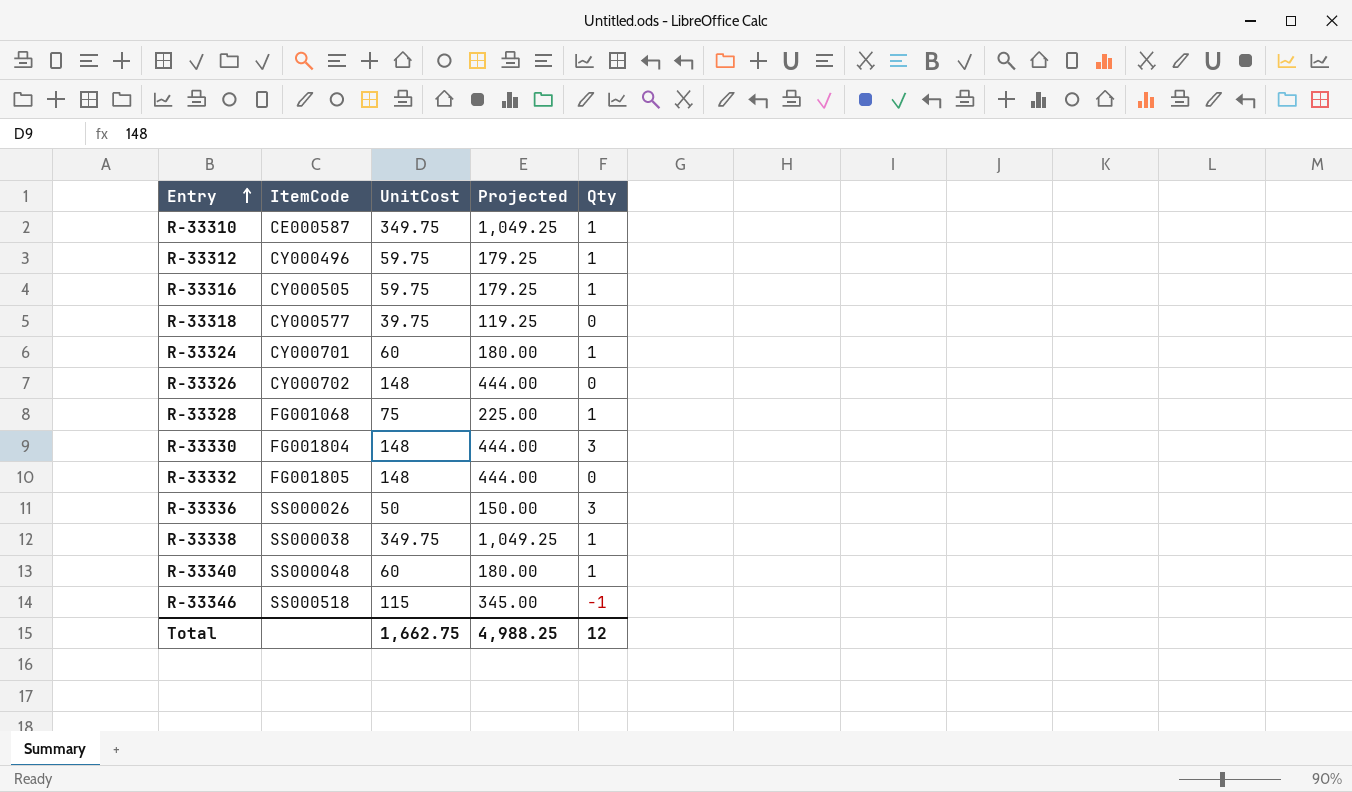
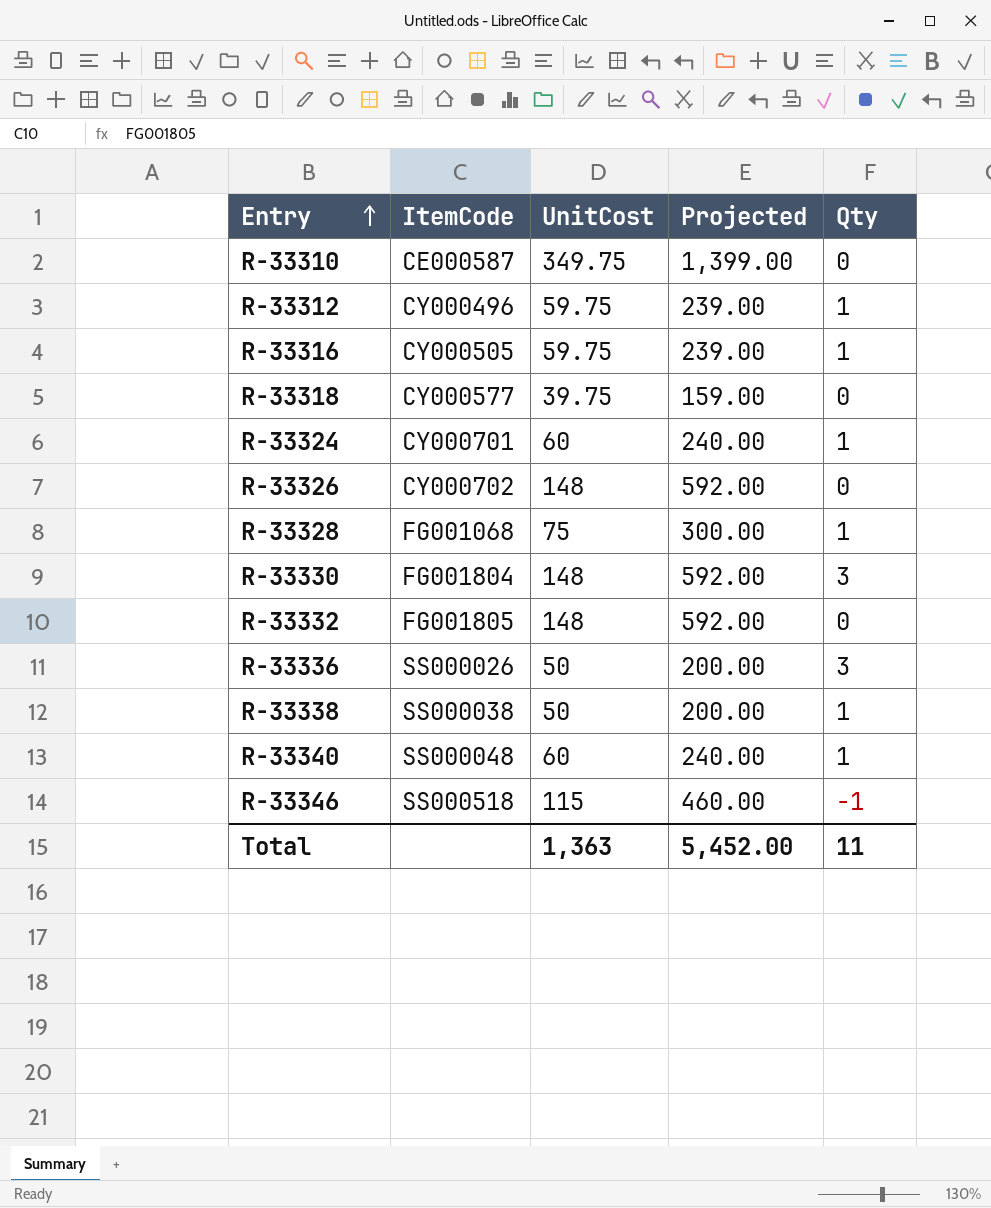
column Projected | formula: [UnitCost] * 3 -> [UnitCost] * 4
R-33310 | Qty: 1 -> 0
R-33338 | UnitCost: 349.75 -> 50
Total | UnitCost: 1,662.75 -> 1,363
Total | Projected: 4,988.25 -> 5,452.00
Total | Qty: 12 -> 11

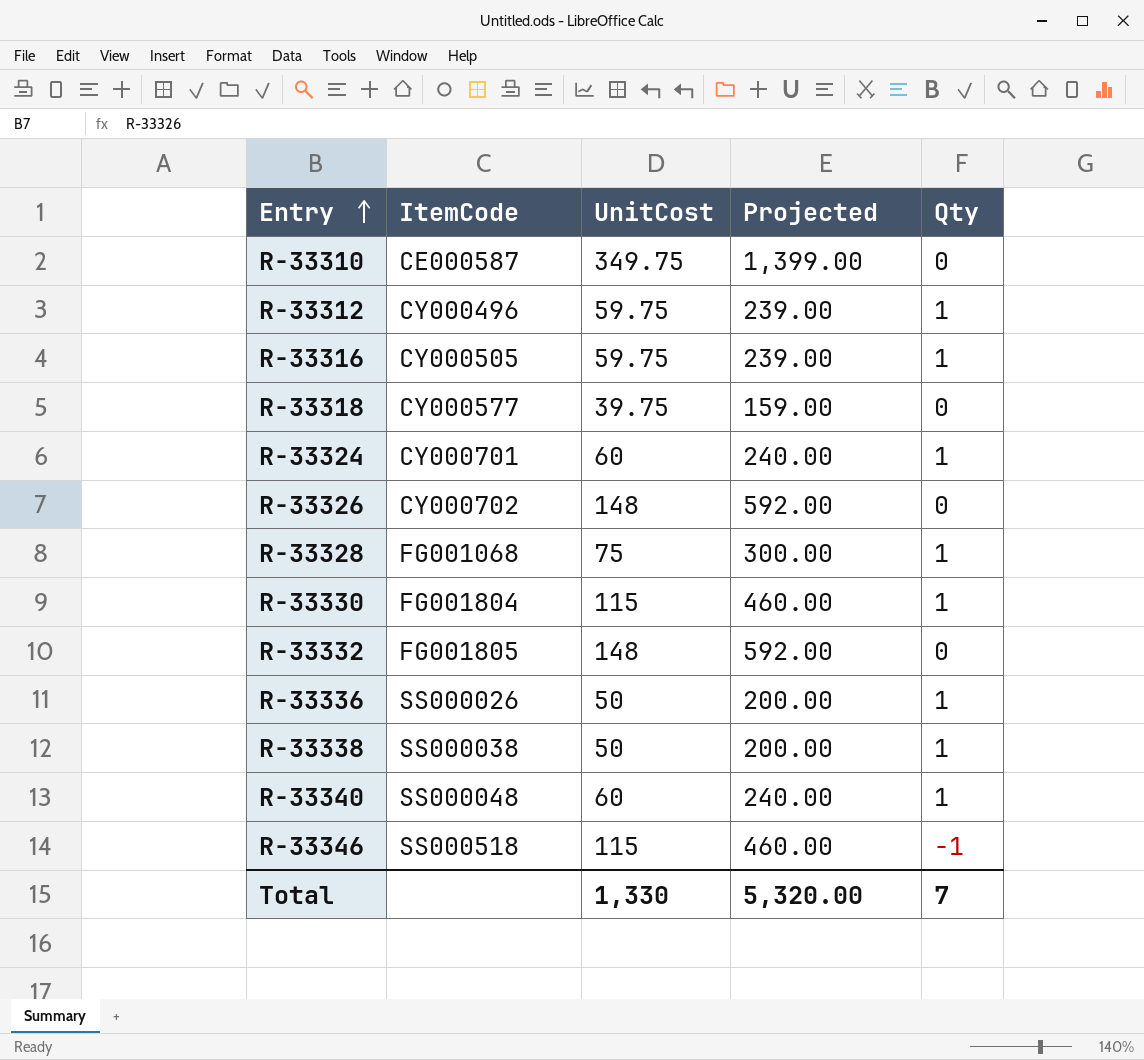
R-33330 | UnitCost: 148 -> 115
R-33330 | Projected: 592.00 -> 460.00
R-33330 | Qty: 3 -> 1
R-33336 | Qty: 3 -> 1
Total | UnitCost: 1,363 -> 1,330
Total | Projected: 5,452.00 -> 5,320.00
Total | Qty: 11 -> 7

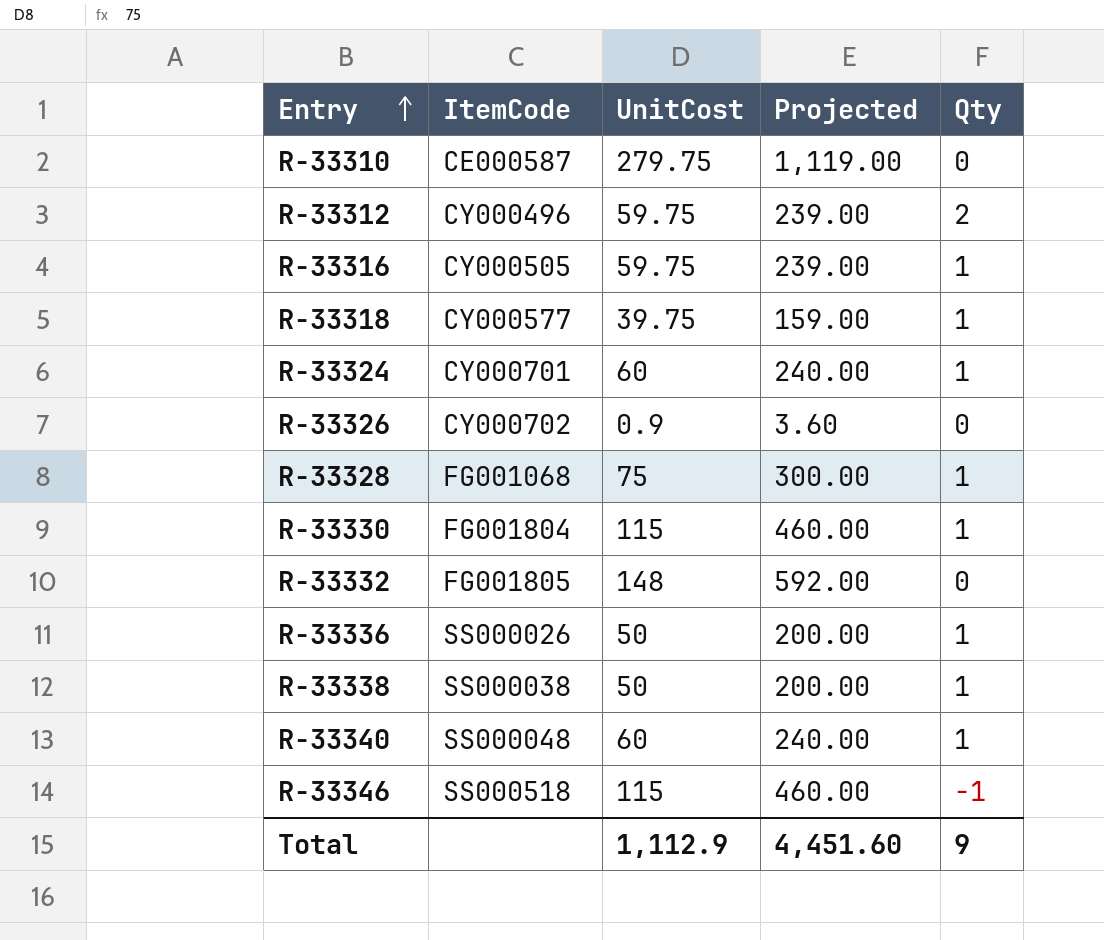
R-33310 | UnitCost: 349.75 -> 279.75
R-33310 | Projected: 1,399.00 -> 1,119.00
R-33312 | Qty: 1 -> 2
R-33318 | Qty: 0 -> 1
R-33326 | UnitCost: 148 -> 0.9
R-33326 | Projected: 592.00 -> 3.60
Total | UnitCost: 1,330 -> 1,112.9
Total | Projected: 5,320.00 -> 4,451.60
Total | Qty: 7 -> 9

